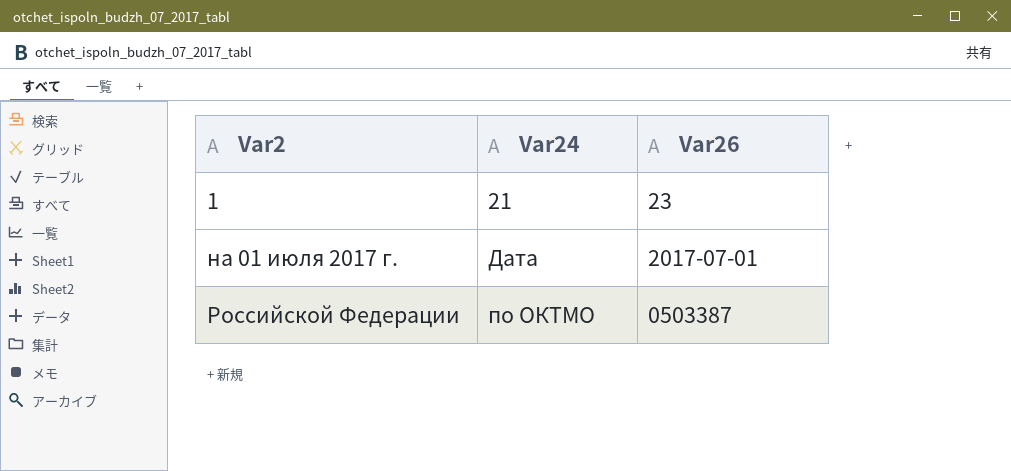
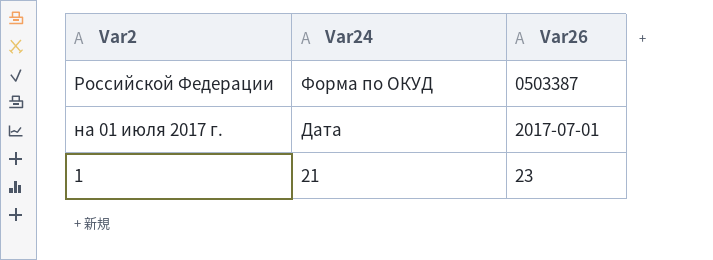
row order: Var2 ascending -> Var2 descending
Российской Федерации | Var24: по ОКТМО -> Форма по ОКУД

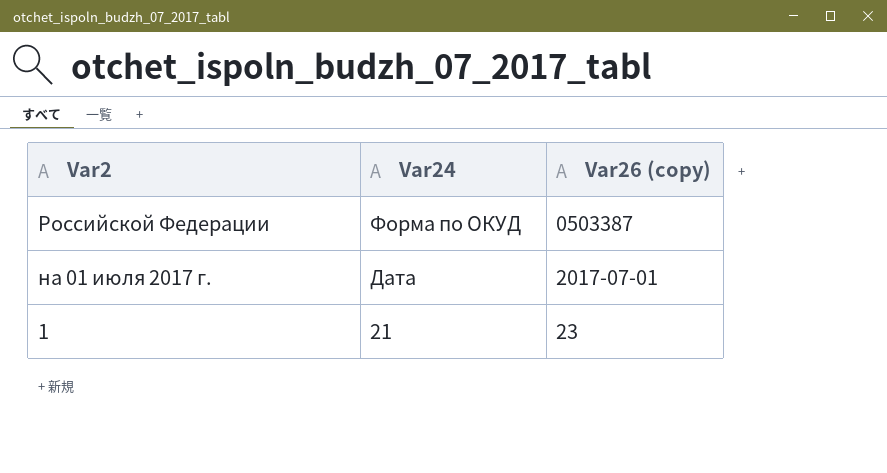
column name: Var26 -> Var26 (copy)

